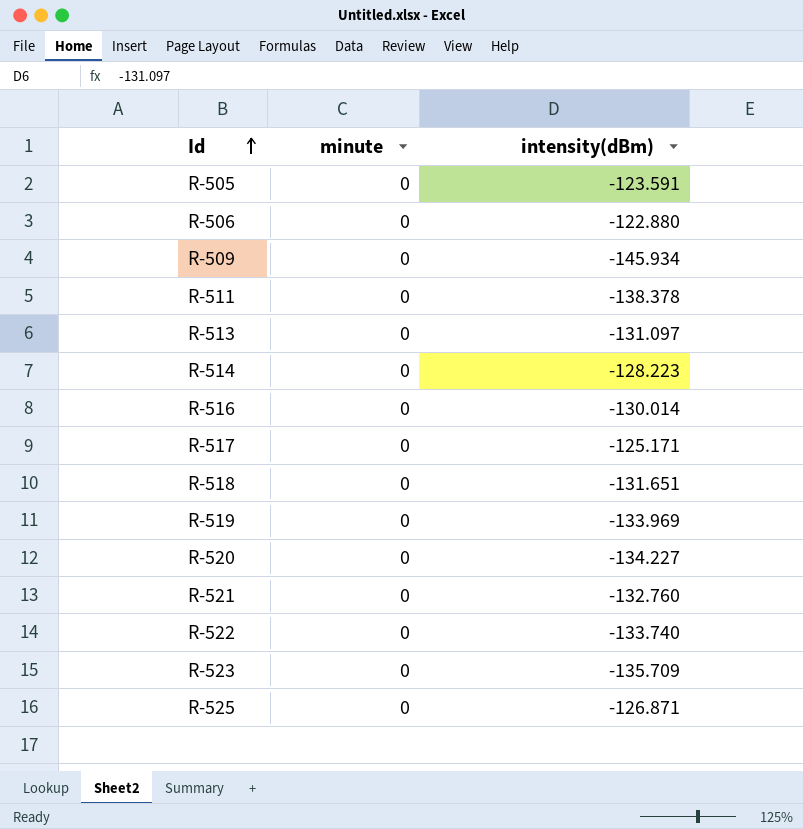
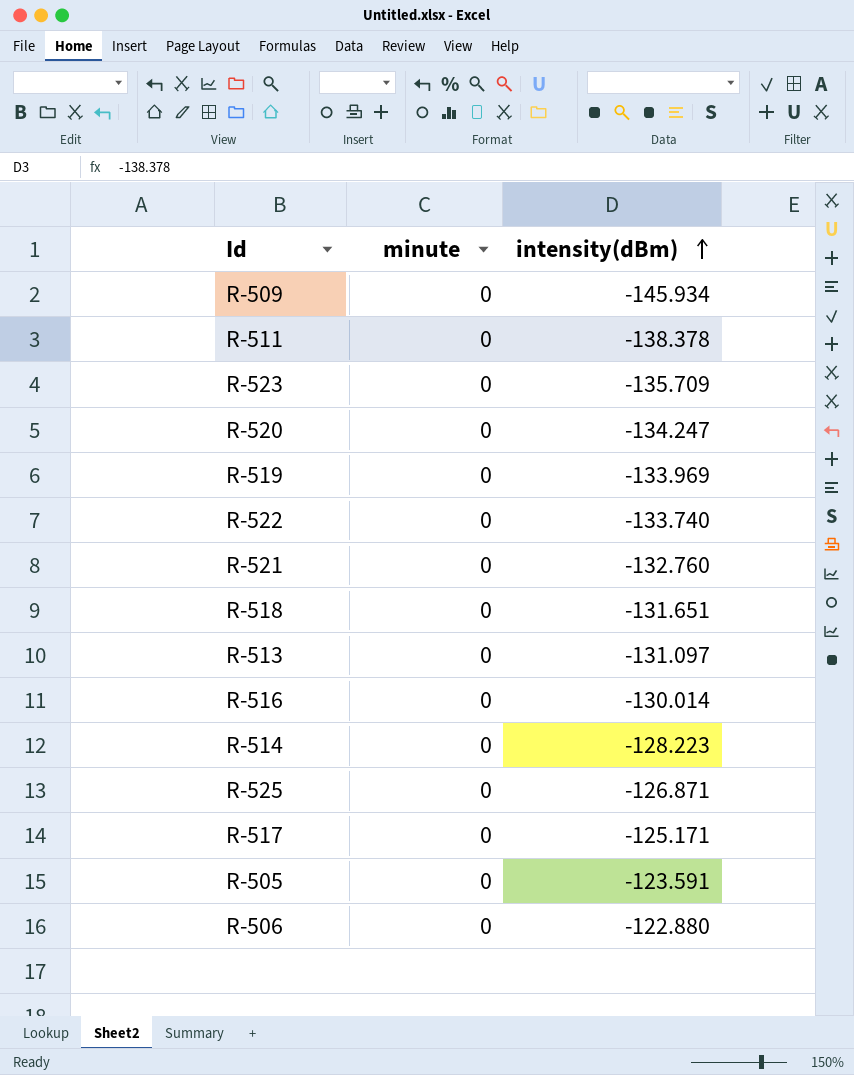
row order: Id ascending -> intensity(dBm) ascending
R-520 | intensity(dBm): -134.227 -> -134.247

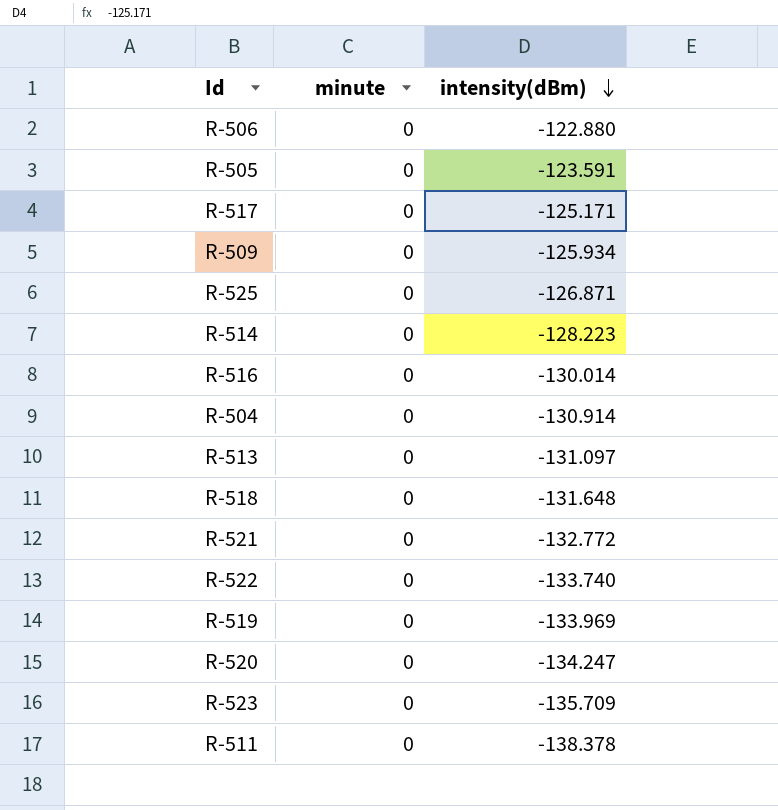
row order: intensity(dBm) ascending -> intensity(dBm) descending
R-509 | intensity(dBm): -145.934 -> -125.934
row R-504: none -> 0 | -130.914
R-518 | intensity(dBm): -131.651 -> -131.648
R-521 | intensity(dBm): -132.760 -> -132.772

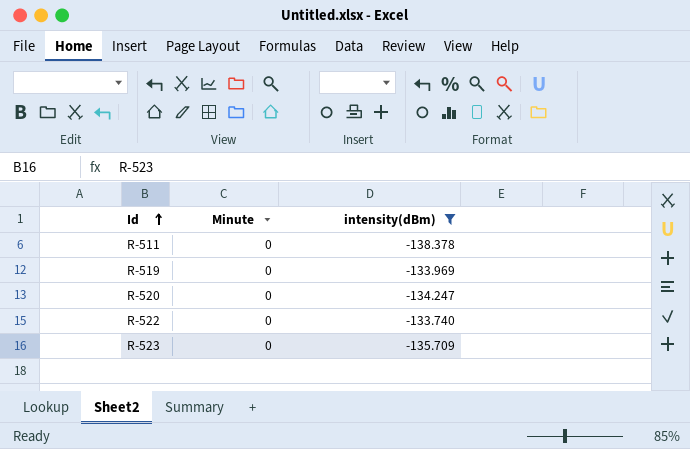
filter: none -> intensity(dBm) <= -133.740
row order: intensity(dBm) descending -> Id ascending
column name: minute -> Minute

